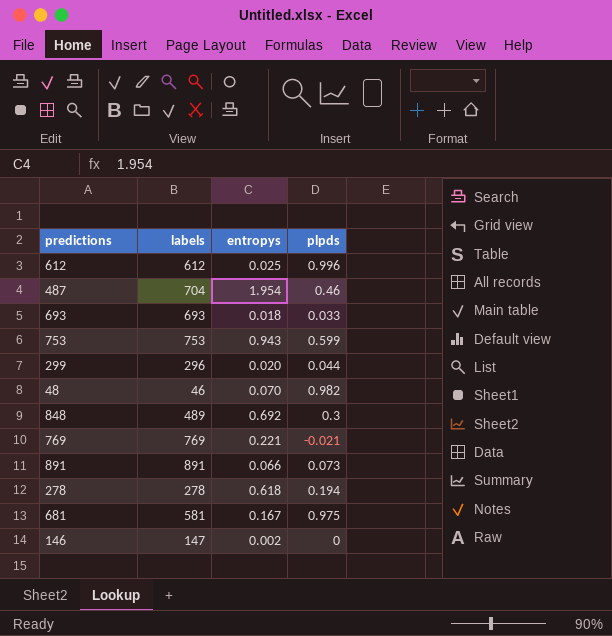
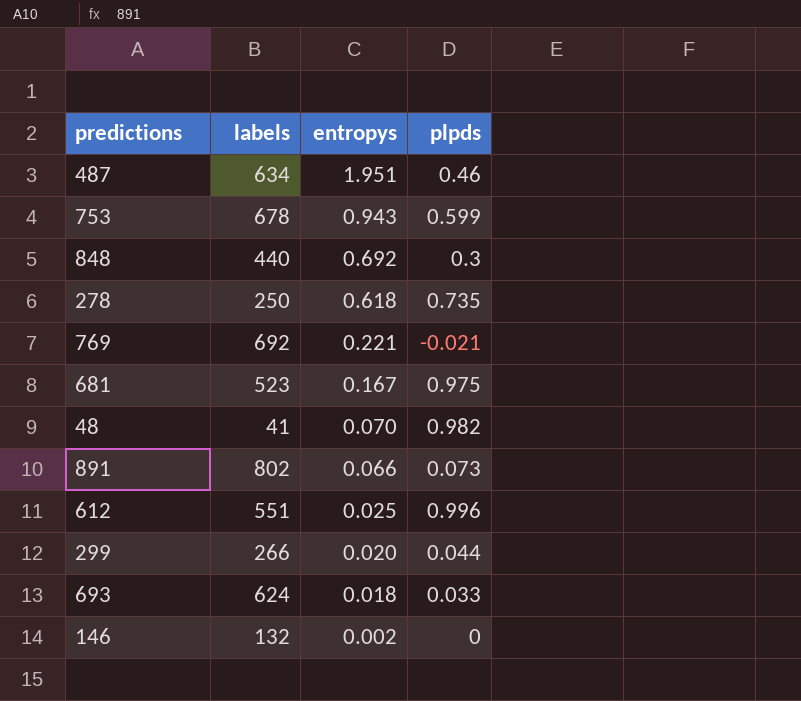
row order: none -> entropys descending
487 | labels: 704 -> 634
487 | entropys: 1.954 -> 1.951
753 | labels: 753 -> 678
848 | labels: 489 -> 440
278 | labels: 278 -> 250
278 | plpds: 0.194 -> 0.735
769 | labels: 769 -> 692
681 | labels: 581 -> 523
48 | labels: 46 -> 41
891 | labels: 891 -> 802
612 | labels: 612 -> 551
299 | labels: 296 -> 266
693 | labels: 693 -> 624
146 | labels: 147 -> 132

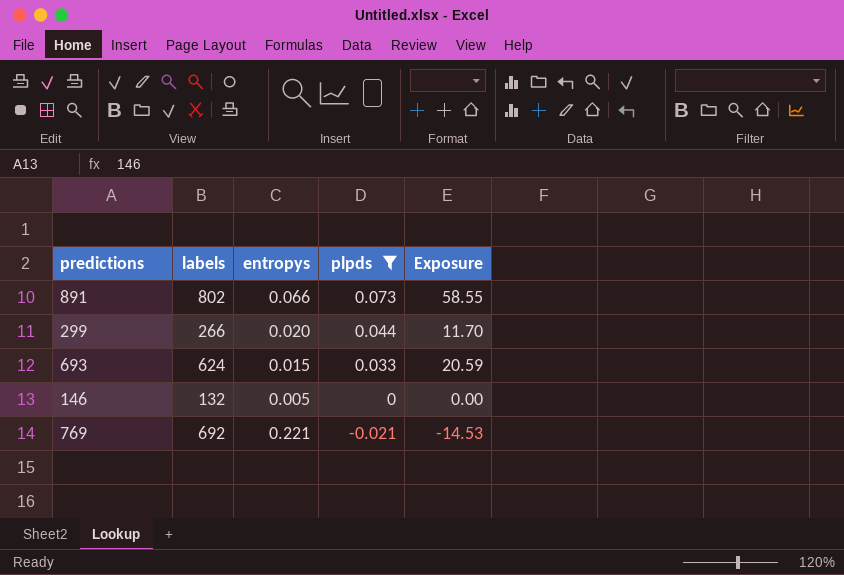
filter: none -> plpds <= 0.073
row order: entropys descending -> plpds descending
column Exposure | formula: none -> [labels] * [plpds]
693 | entropys: 0.018 -> 0.015
146 | entropys: 0.002 -> 0.005

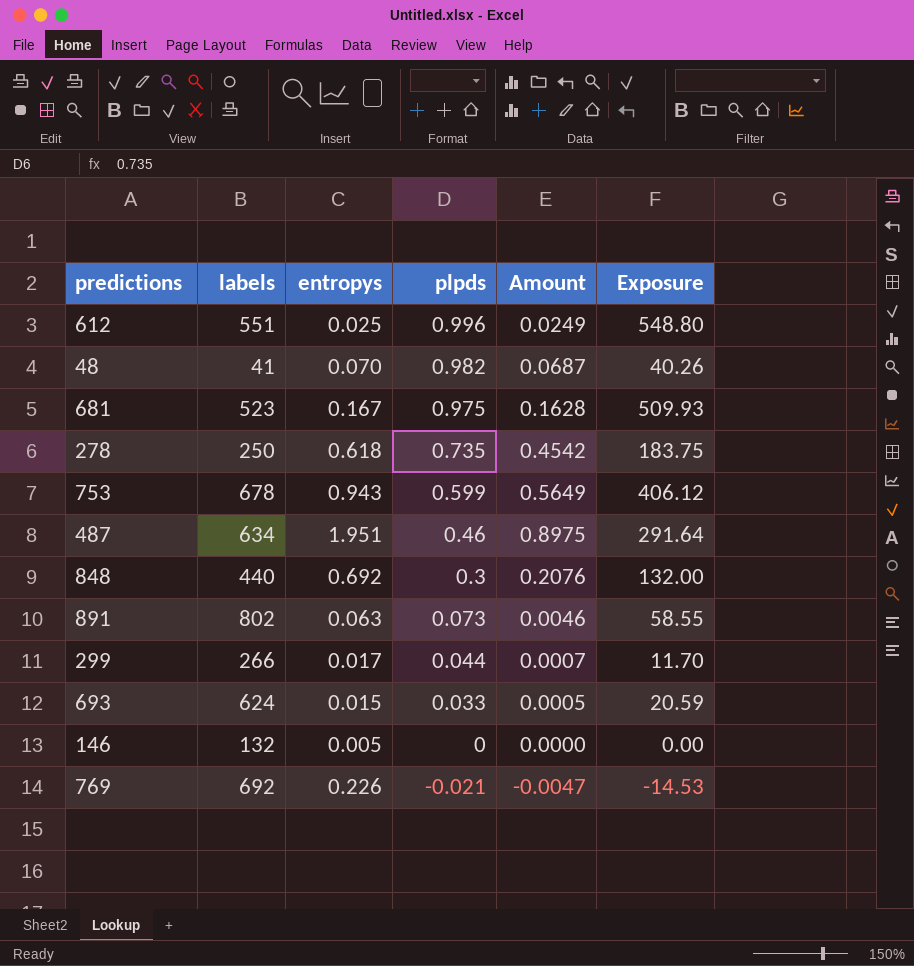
filter: plpds <= 0.073 -> none
column Amount | formula: none -> [entropys] * [plpds]
891 | entropys: 0.066 -> 0.063
299 | entropys: 0.020 -> 0.017
769 | entropys: 0.221 -> 0.226

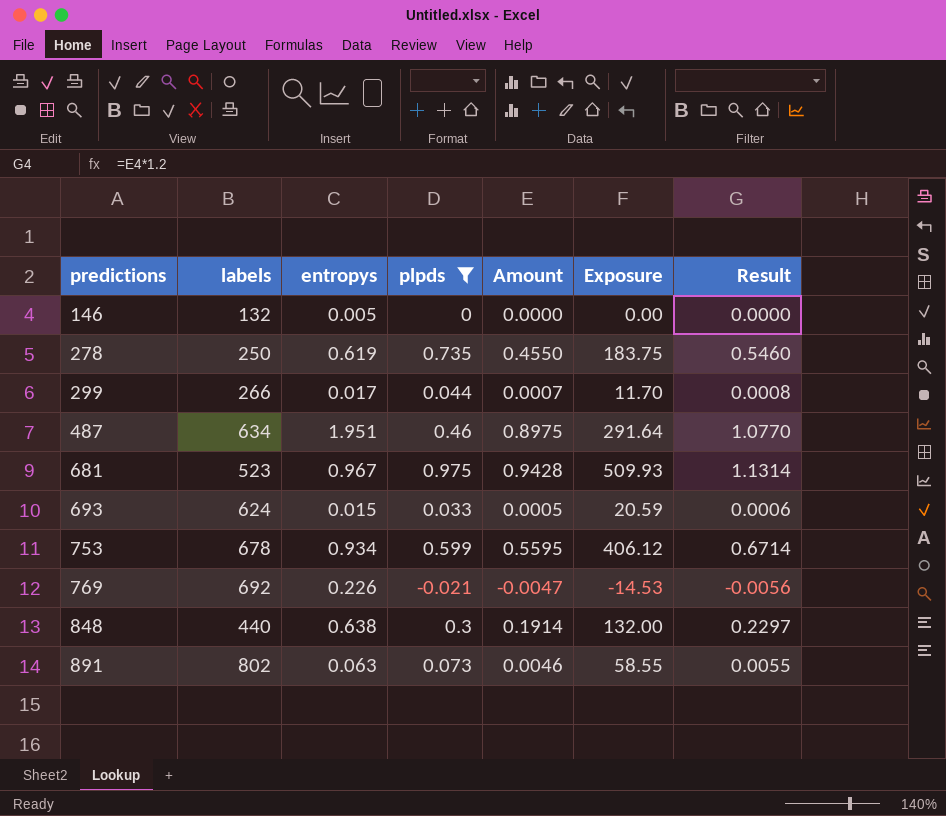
filter: none -> plpds <= 0.975
row order: plpds descending -> predictions ascending
column Result | formula: none -> [Amount] * 1.2
278 | entropys: 0.618 -> 0.619
278 | Amount: 0.4542 -> 0.4550
681 | entropys: 0.167 -> 0.967
681 | Amount: 0.1628 -> 0.9428
753 | entropys: 0.943 -> 0.934
753 | Amount: 0.5649 -> 0.5595
848 | entropys: 0.692 -> 0.638
848 | Amount: 0.2076 -> 0.1914

